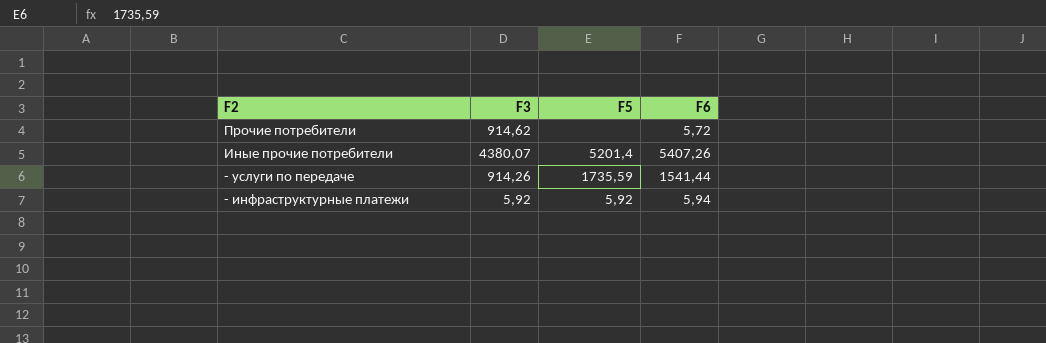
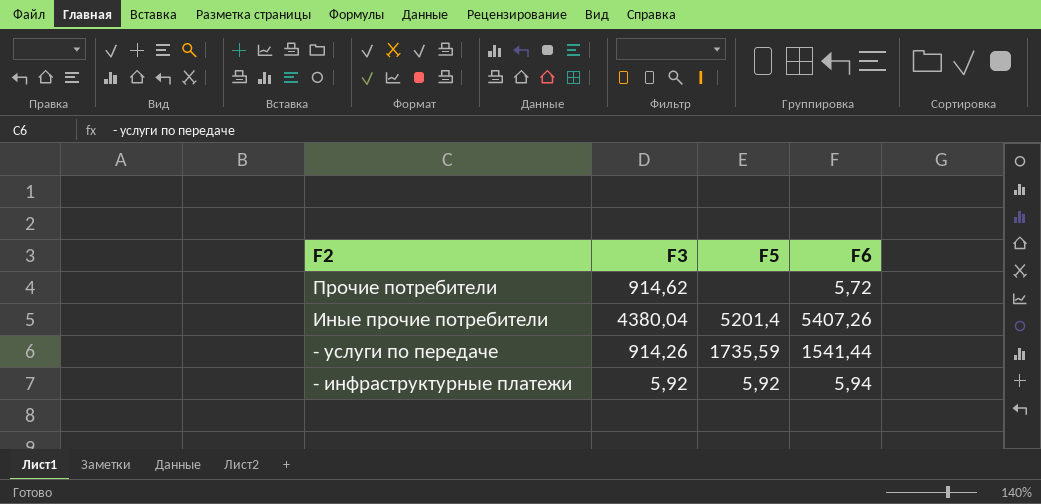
Иные прочие потребители | F3: 4380,07 -> 4380,04

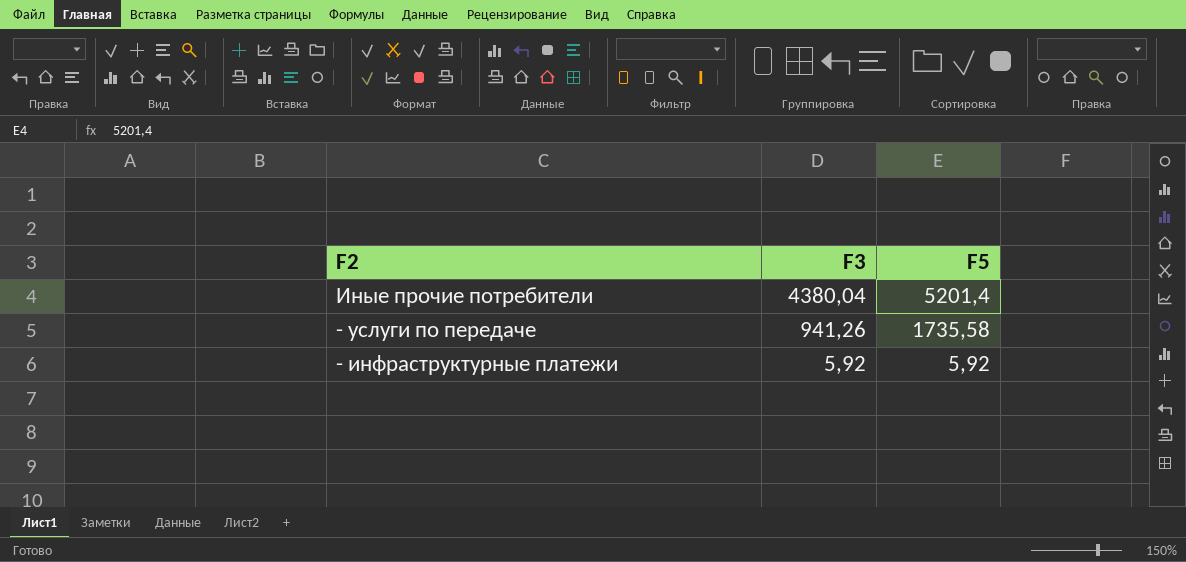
column F6 | position: 4 -> none
row Прочие потребители: 914,62 | none | 5,72 -> none
- услуги по передаче | F3: 914,26 -> 941,26
- услуги по передаче | F5: 1735,59 -> 1735,58

